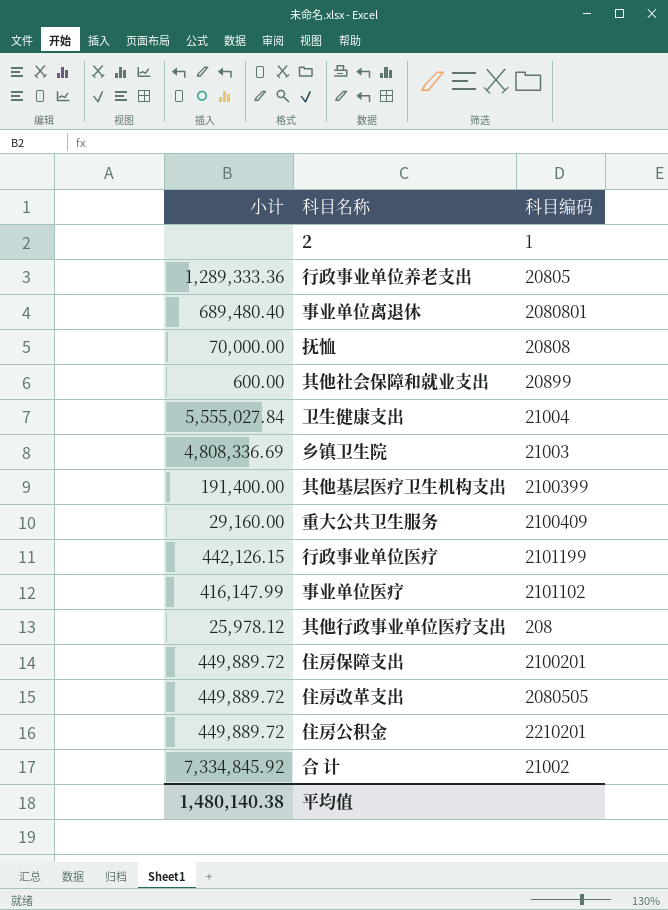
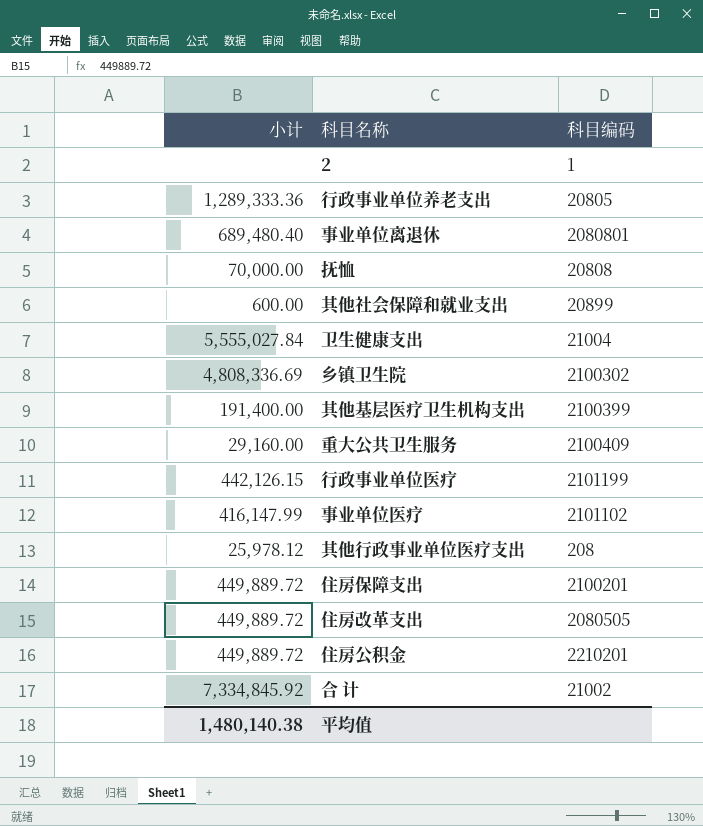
乡镇卫生院 | 科目编码: 21003 -> 2100302

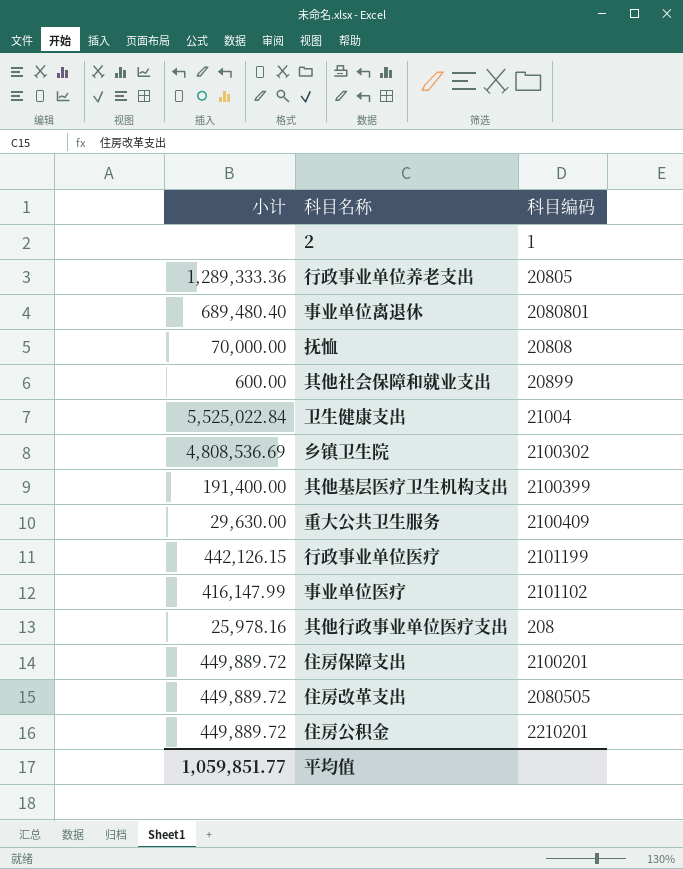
row 合 计: 7,334,845.92 | 21002 -> none
卫生健康支出 | 小计: 5,555,027.84 -> 5,525,022.84
乡镇卫生院 | 小计: 4,808,336.69 -> 4,808,536.69
重大公共卫生服务 | 小计: 29,160.00 -> 29,630.00
其他行政事业单位医疗支出 | 小计: 25,978.12 -> 25,978.16
平均值 | 小计: 1,480,140.38 -> 1,059,851.77

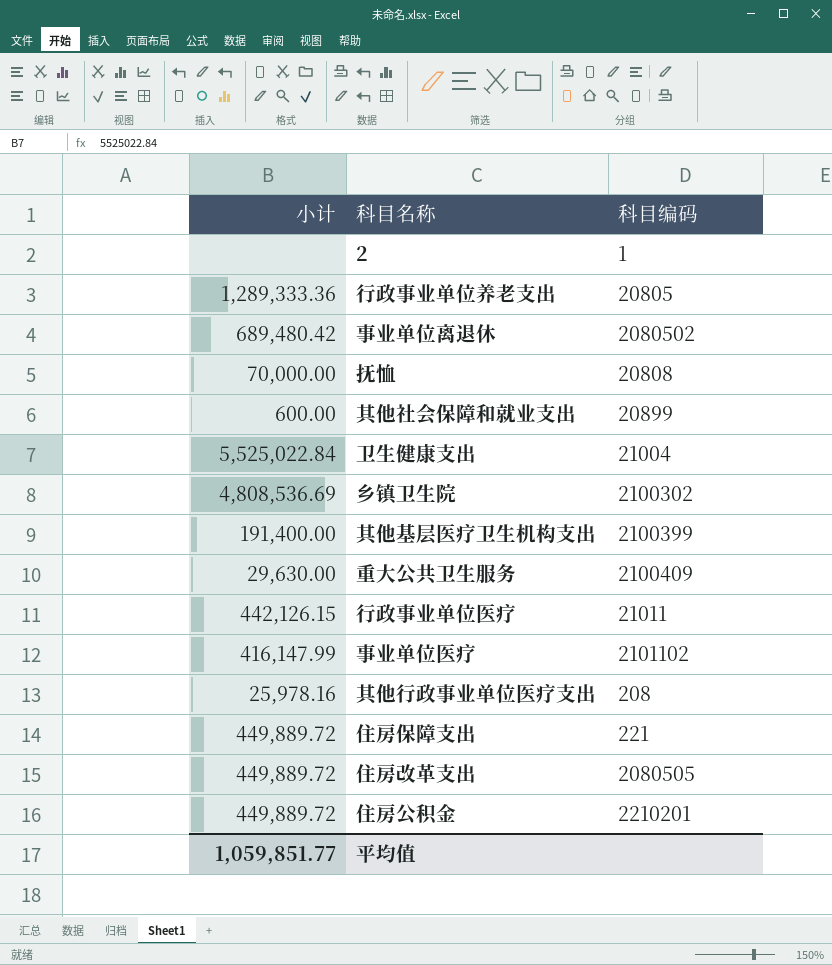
事业单位离退休 | 小计: 689,480.40 -> 689,480.42
事业单位离退休 | 科目编码: 2080801 -> 2080502
行政事业单位医疗 | 科目编码: 2101199 -> 21011
住房保障支出 | 科目编码: 2100201 -> 221

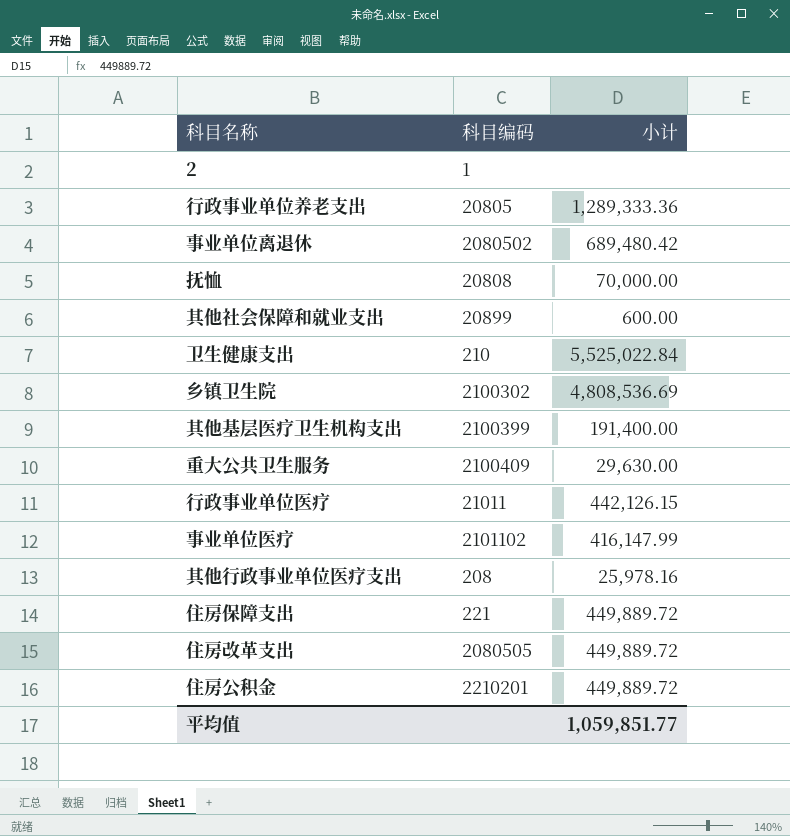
column 小计 | position: 1 -> 3
卫生健康支出 | 科目编码: 21004 -> 210

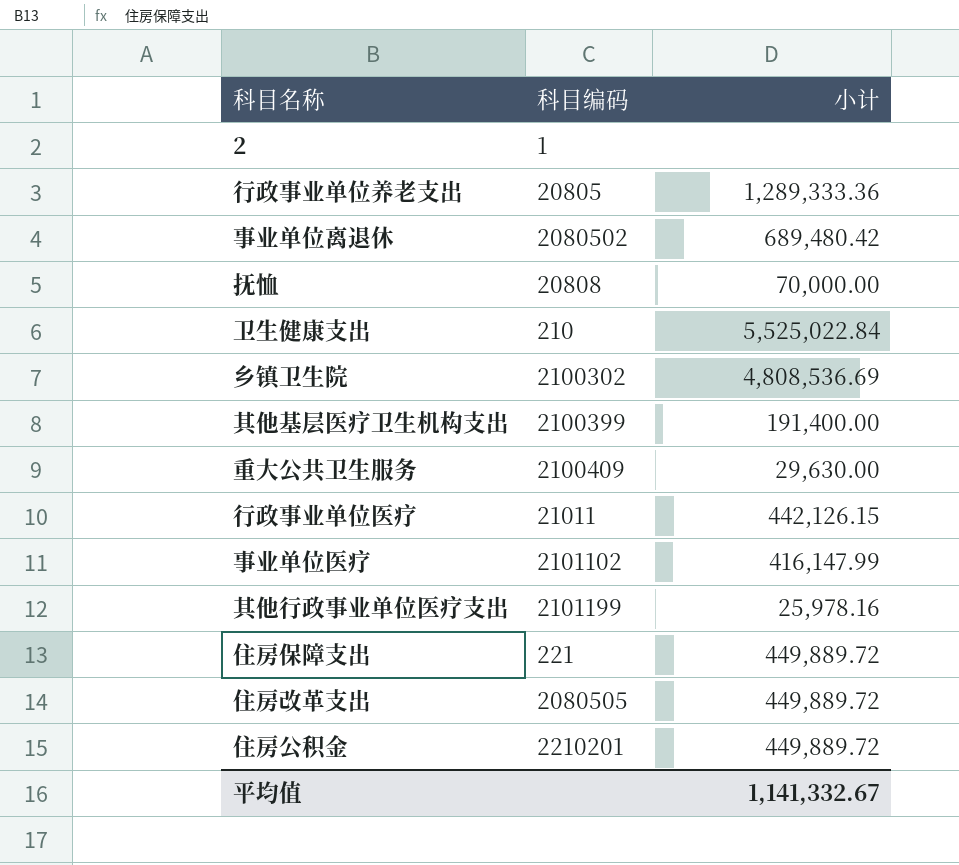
row 其他社会保障和就业支出: 20899 | 600.00 -> none
其他行政事业单位医疗支出 | 科目编码: 208 -> 2101199
平均值 | 小计: 1,059,851.77 -> 1,141,332.67

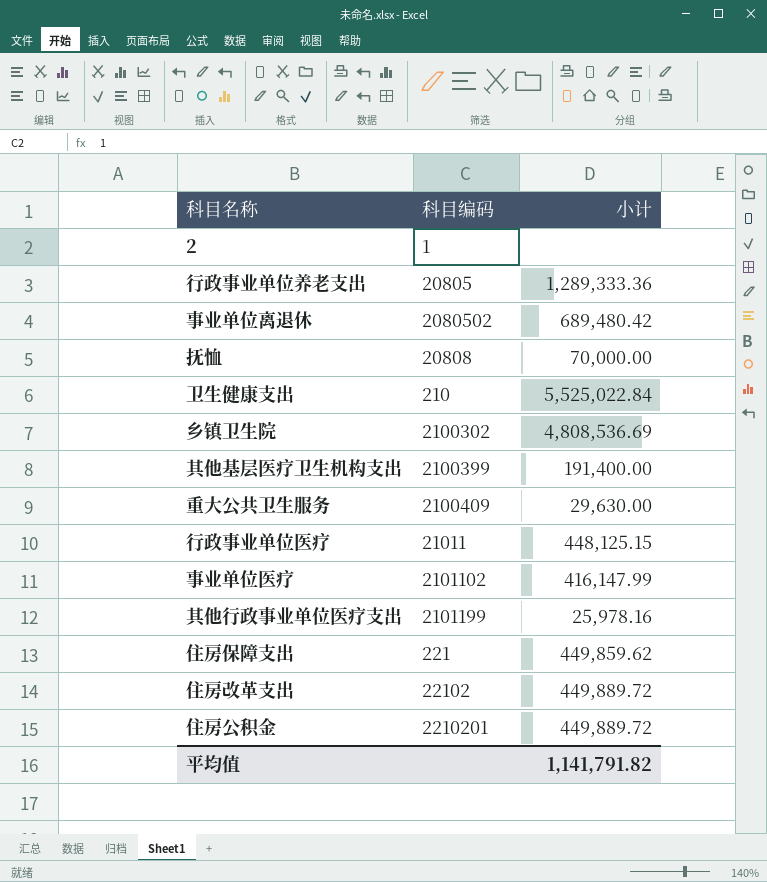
行政事业单位医疗 | 小计: 442,126.15 -> 448,125.15
住房保障支出 | 小计: 449,889.72 -> 449,859.62
住房改革支出 | 科目编码: 2080505 -> 22102
平均值 | 小计: 1,141,332.67 -> 1,141,791.82

